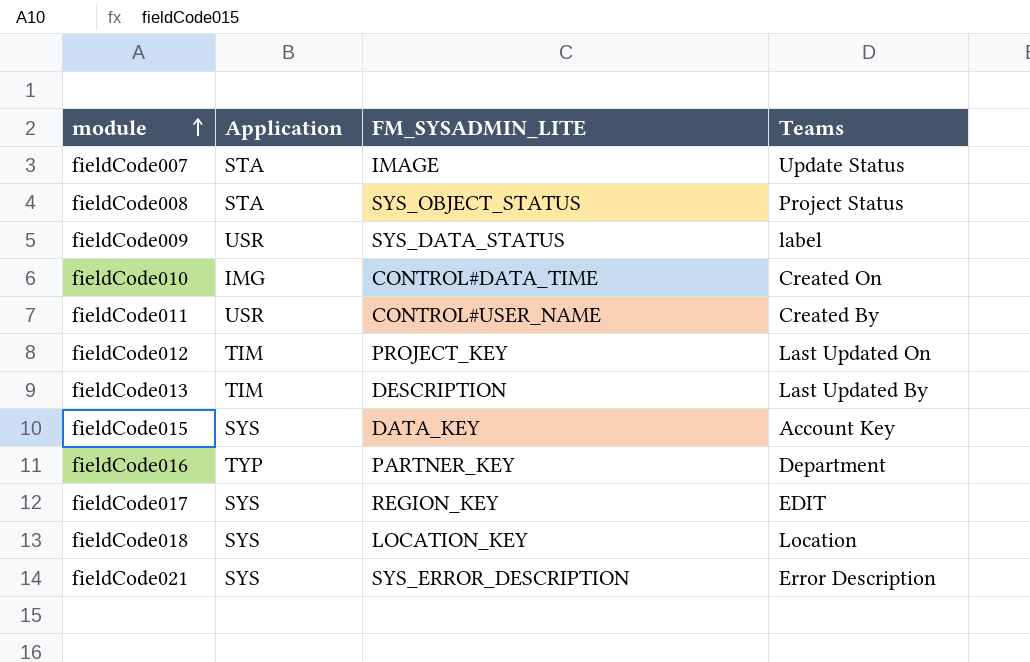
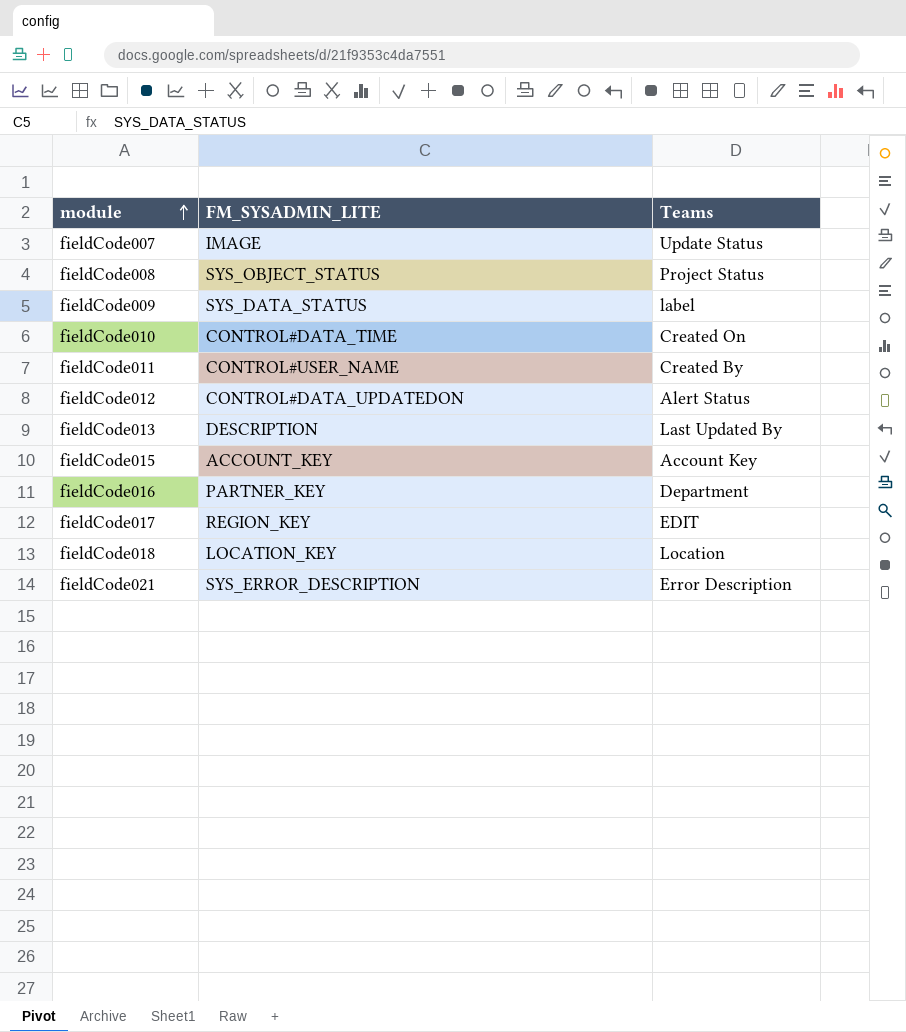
column Application | position: 2 -> none
fieldCode012 | FM_SYSADMIN_LITE: PROJECT_KEY -> CONTROL#DATA_UPDATEDON
fieldCode012 | Teams: Last Updated On -> Alert Status
fieldCode015 | FM_SYSADMIN_LITE: DATA_KEY -> ACCOUNT_KEY

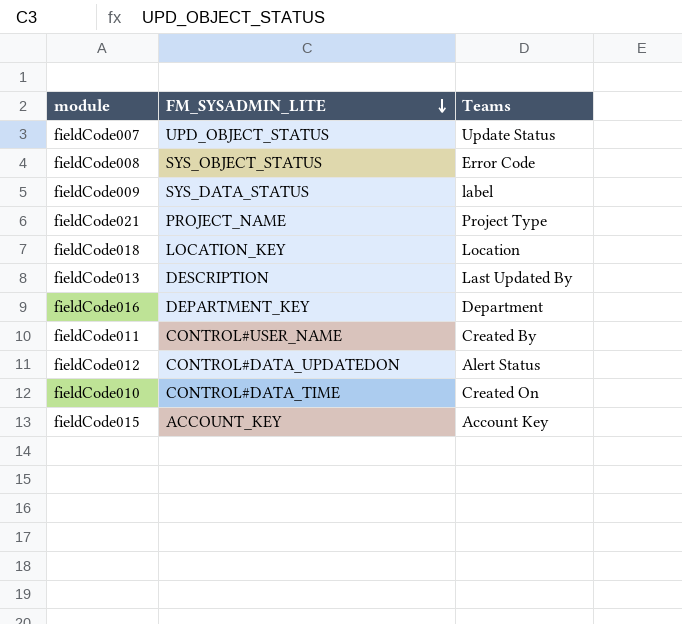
row order: module ascending -> FM_SYSADMIN_LITE descending
row fieldCode017: REGION_KEY | EDIT -> none
fieldCode007 | FM_SYSADMIN_LITE: IMAGE -> UPD_OBJECT_STATUS
fieldCode008 | Teams: Project Status -> Error Code
fieldCode021 | FM_SYSADMIN_LITE: SYS_ERROR_DESCRIPTION -> PROJECT_NAME
fieldCode021 | Teams: Error Description -> Project Type
fieldCode016 | FM_SYSADMIN_LITE: PARTNER_KEY -> DEPARTMENT_KEY

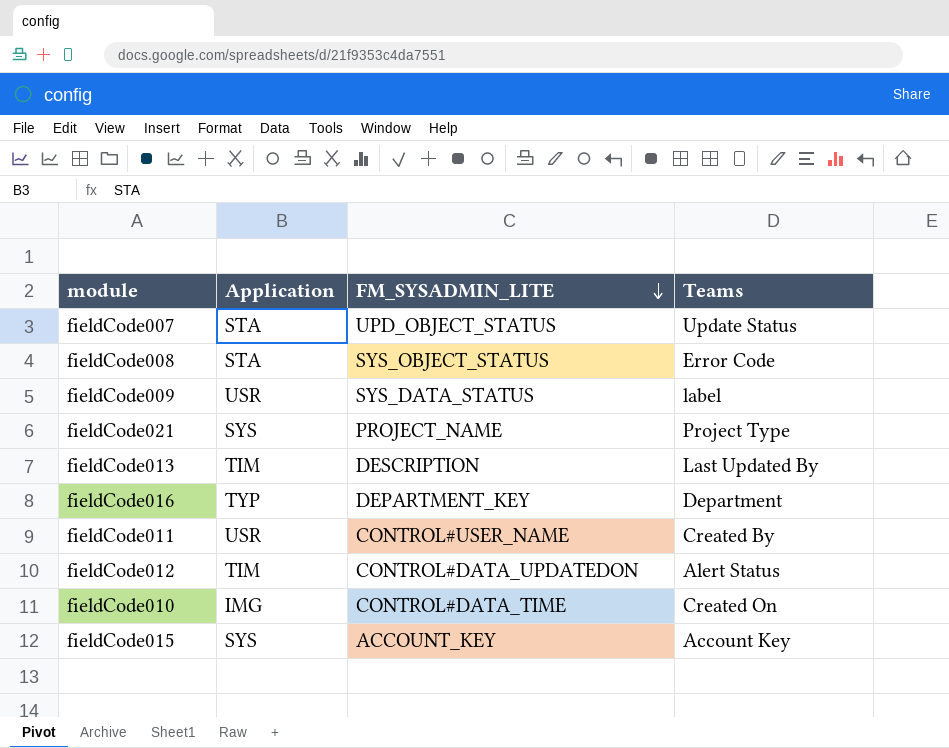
column Application | position: none -> 2
row fieldCode018: LOCATION_KEY | Location -> none

